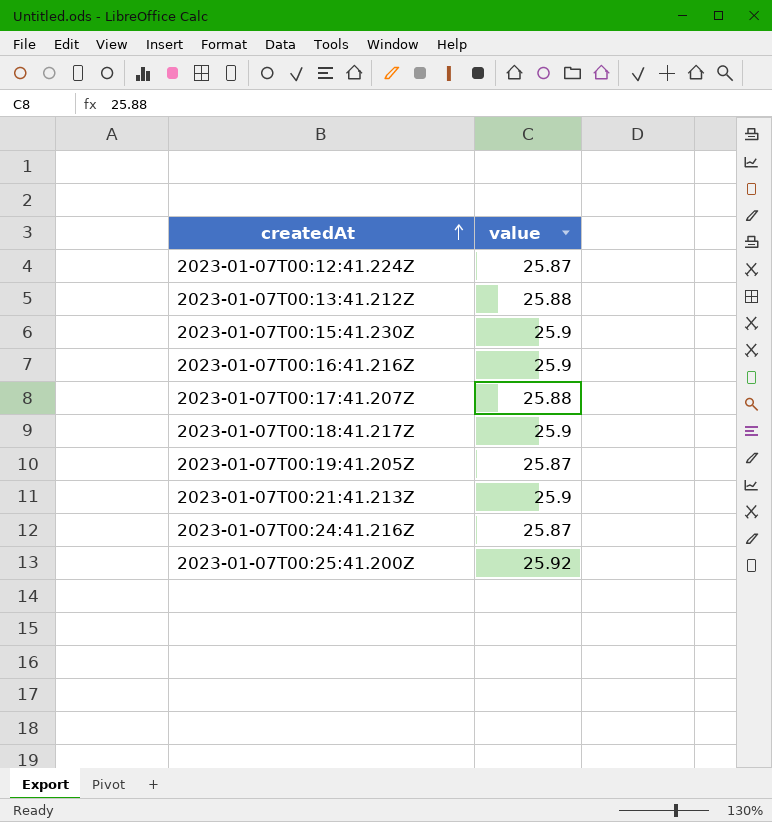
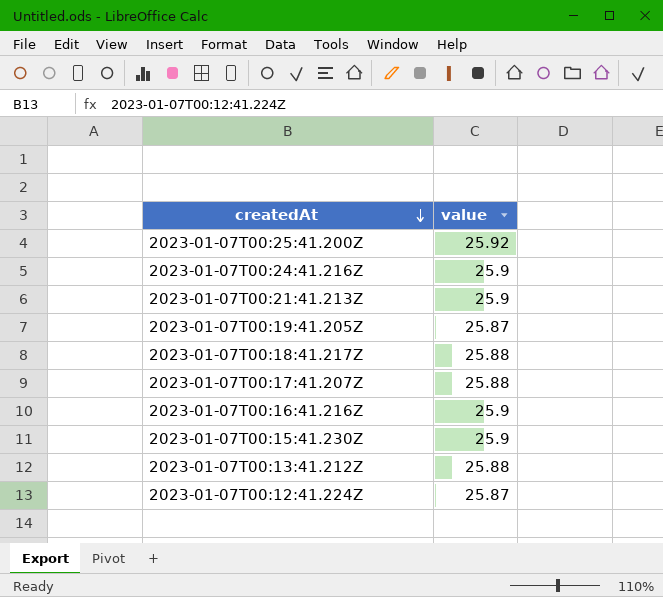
row order: createdAt ascending -> createdAt descending
2023-01-07T00:24:41.216Z | value: 25.87 -> 25.9
2023-01-07T00:18:41.217Z | value: 25.9 -> 25.88

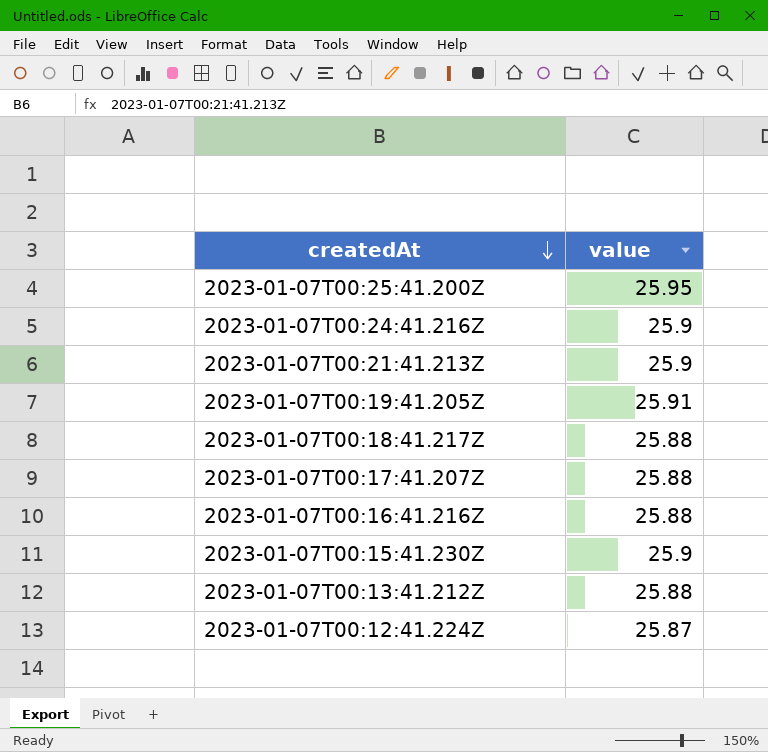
2023-01-07T00:25:41.200Z | value: 25.92 -> 25.95
2023-01-07T00:19:41.205Z | value: 25.87 -> 25.91
2023-01-07T00:16:41.216Z | value: 25.9 -> 25.88

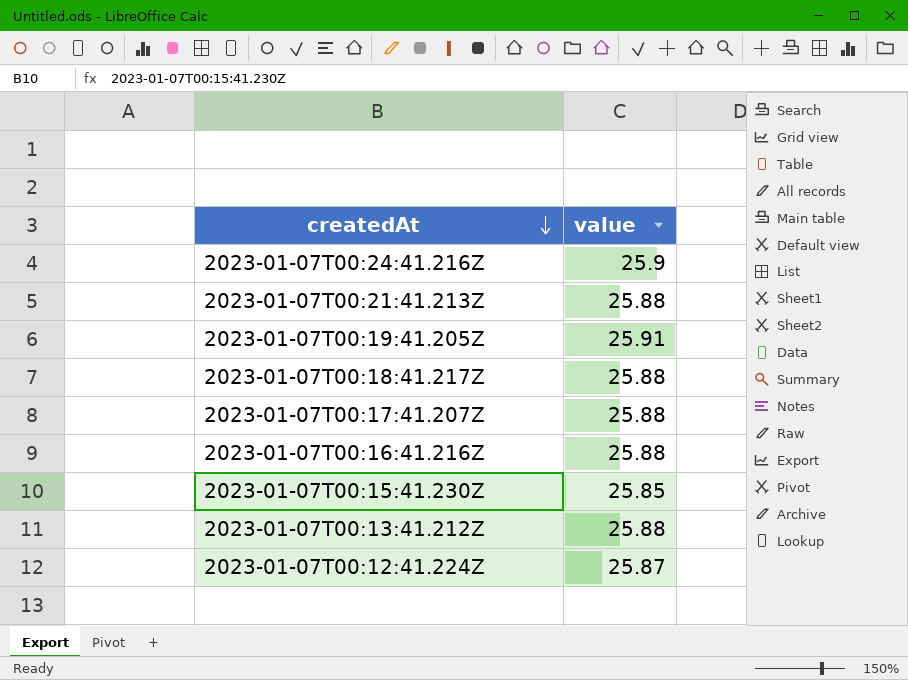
row 2023-01-07T00:25:41.200Z: 25.95 -> none
2023-01-07T00:21:41.213Z | value: 25.9 -> 25.88
2023-01-07T00:15:41.230Z | value: 25.9 -> 25.85

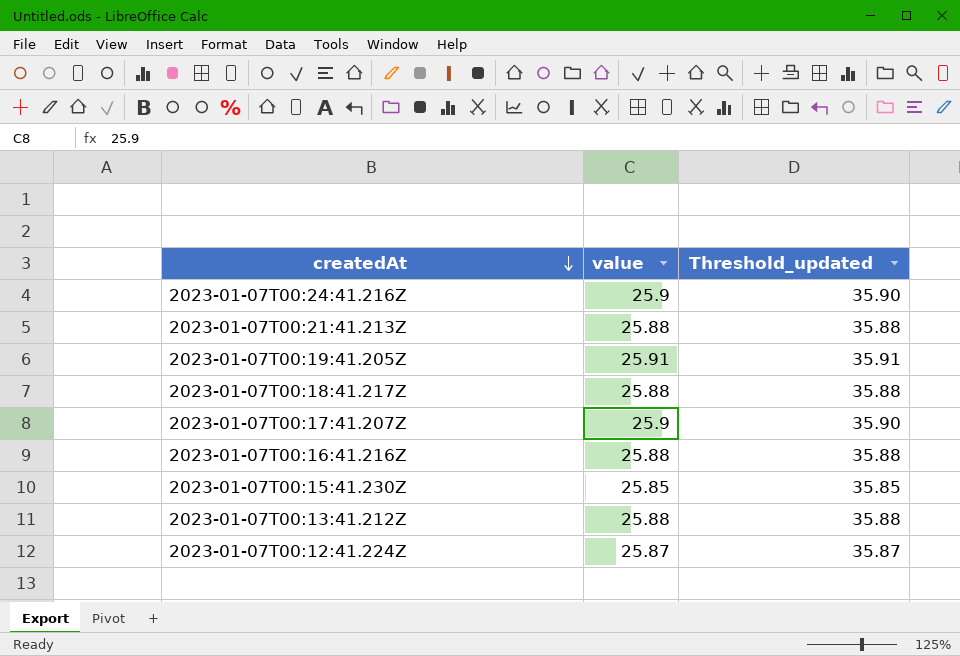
column Threshold_updated | formula: none -> [value] + 10
2023-01-07T00:17:41.207Z | value: 25.88 -> 25.9

